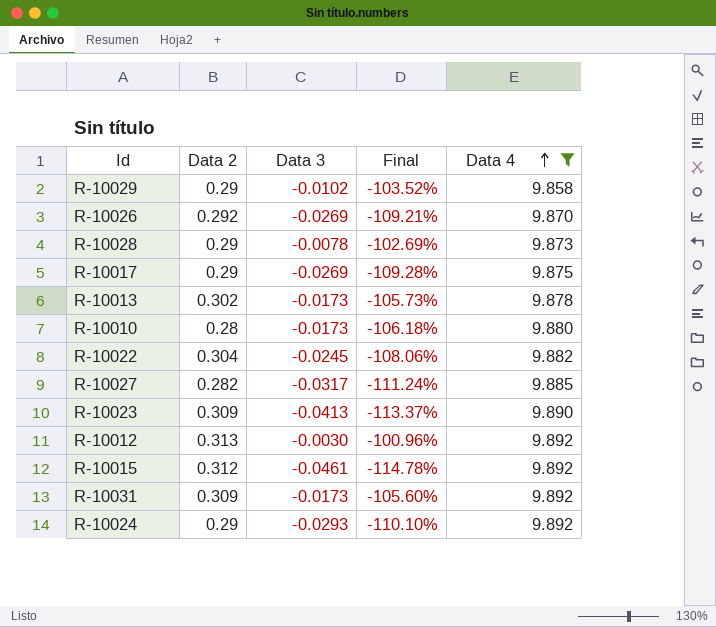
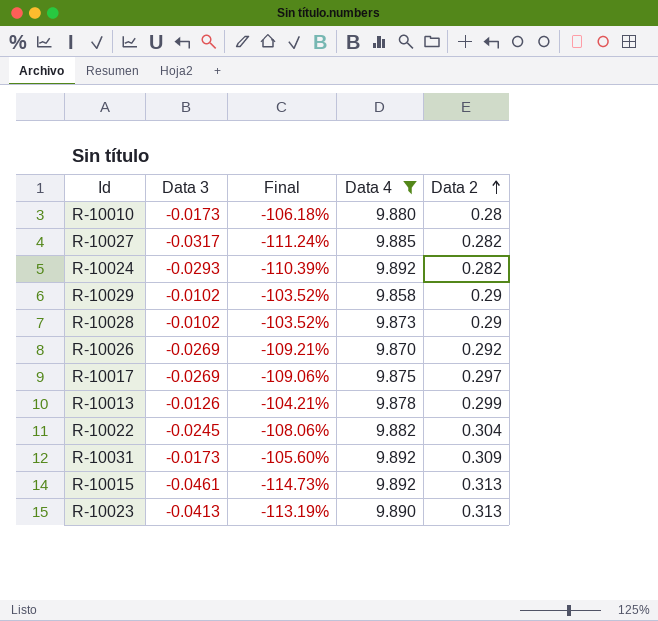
row order: Data 4 ascending -> Data 2 ascending
column Data 2 | position: 2 -> 5
row R-10012: 0.313 | -0.0030 | -100.96% | 9.892 -> none
R-10024 | Final: -110.10% -> -110.39%
R-10024 | Data 2: 0.29 -> 0.282
R-10028 | Data 3: -0.0078 -> -0.0102
R-10028 | Final: -102.69% -> -103.52%
R-10017 | Final: -109.28% -> -109.06%
R-10017 | Data 2: 0.29 -> 0.297
R-10013 | Data 3: -0.0173 -> -0.0126
R-10013 | Final: -105.73% -> -104.21%
R-10013 | Data 2: 0.302 -> 0.299
R-10015 | Final: -114.78% -> -114.73%
R-10015 | Data 2: 0.312 -> 0.313
R-10023 | Final: -113.37% -> -113.19%
R-10023 | Data 2: 0.309 -> 0.313

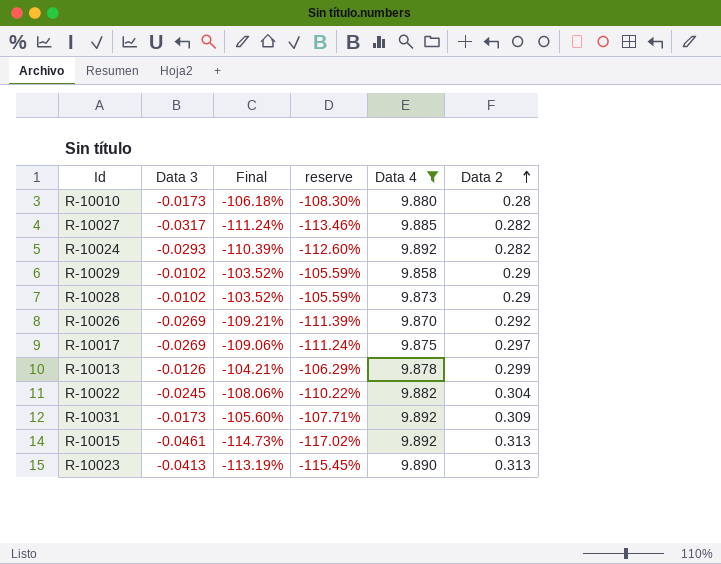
column reserve | formula: none -> [Final] * 1.02

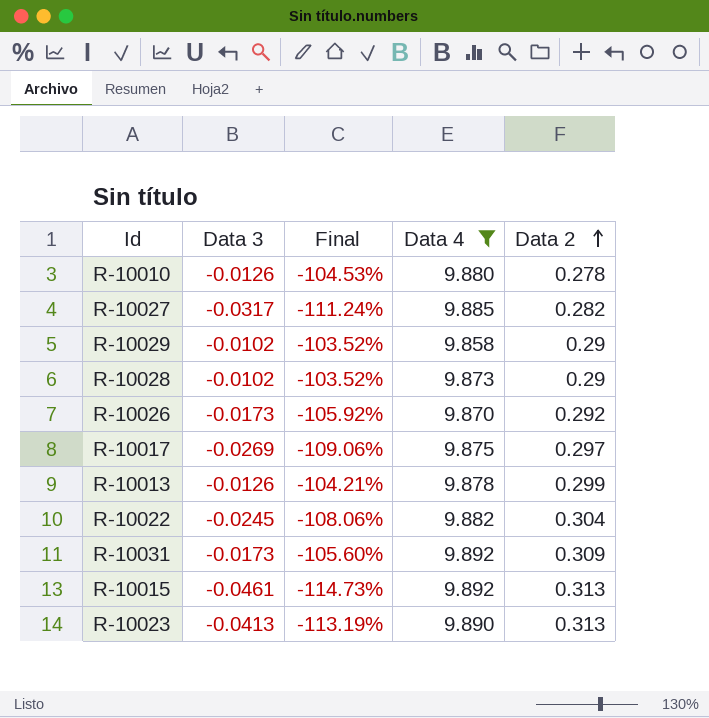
column reserve | formula: [Final] * 1.02 -> none
row R-10024: -0.0293 | -110.39% | -112.60% | 9.892 | 0.282 -> none
R-10010 | Data 3: -0.0173 -> -0.0126
R-10010 | Final: -106.18% -> -104.53%
R-10010 | Data 2: 0.28 -> 0.278
R-10026 | Data 3: -0.0269 -> -0.0173
R-10026 | Final: -109.21% -> -105.92%

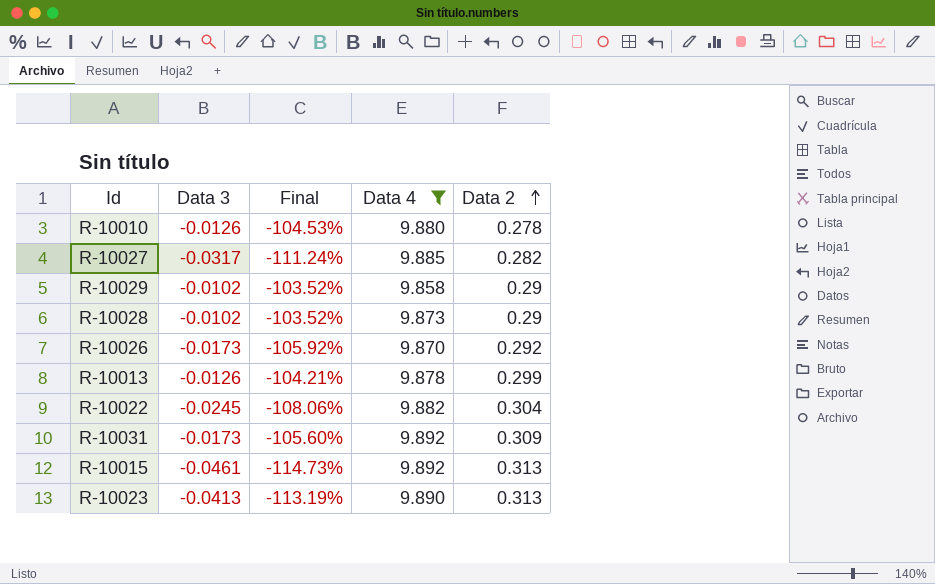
row R-10017: -0.0269 | -109.06% | 9.875 | 0.297 -> none

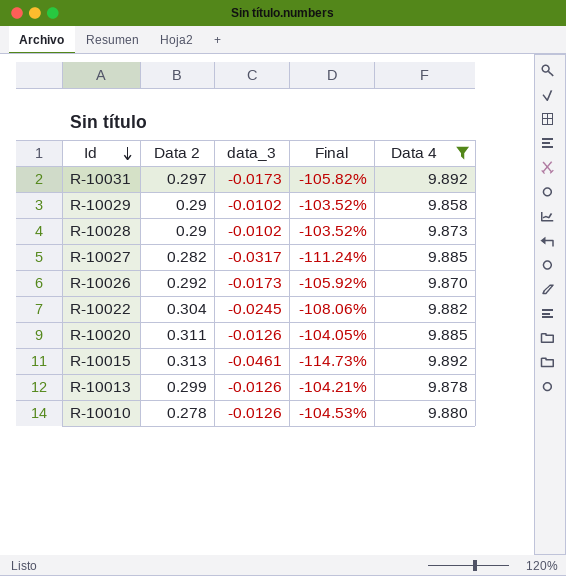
row order: Data 2 ascending -> Id descending
column Data 2 | position: 5 -> 2
column name: Data 3 -> data_3
row R-10023: -0.0413 | -113.19% | 9.890 | 0.313 -> none
R-10031 | Data 2: 0.309 -> 0.297
R-10031 | Final: -105.60% -> -105.82%
row R-10020: none -> 0.311 | -0.0126 | -104.05% | 9.885

